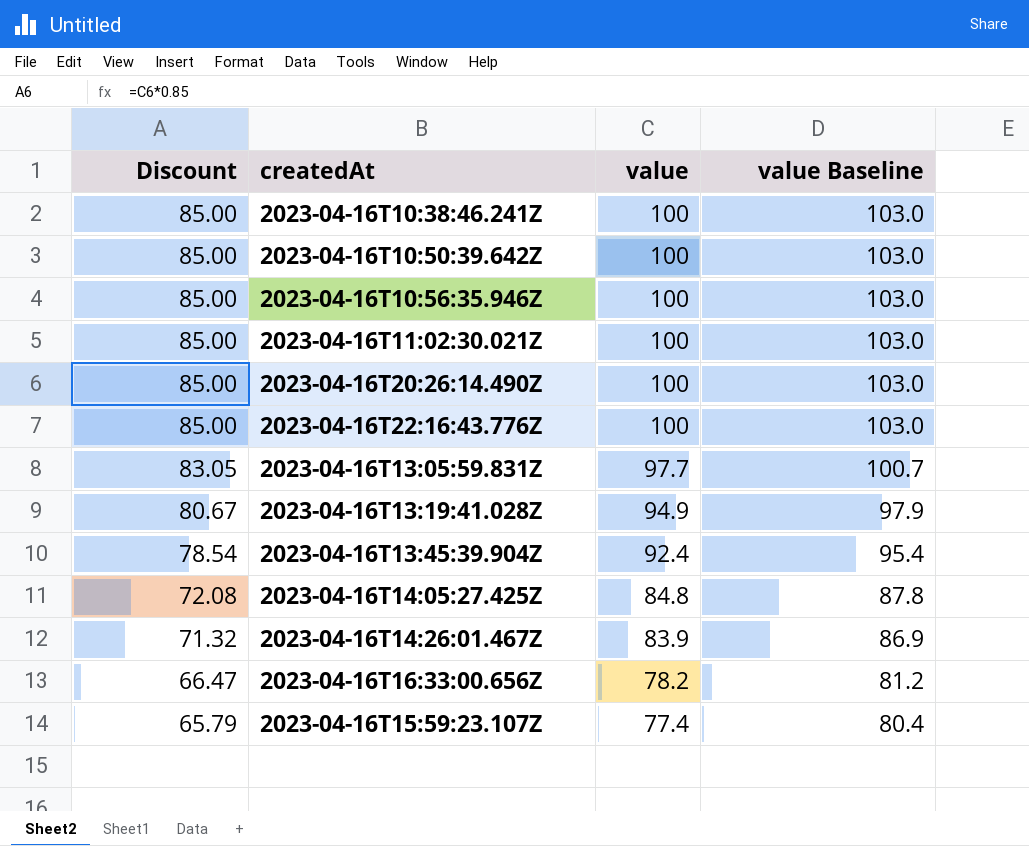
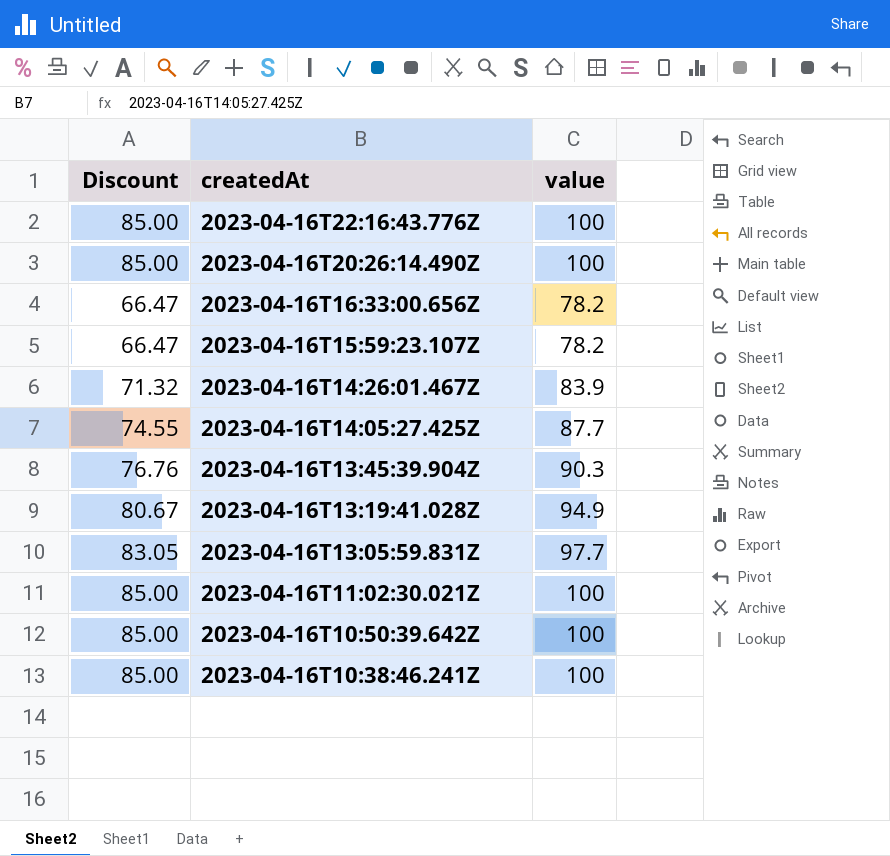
row order: Discount descending -> createdAt descending
column value Baseline | formula: [value] + 3 -> none
row 2023-04-16T10:56:35.946Z: 85.00 | 100 | 103.0 -> none
2023-04-16T15:59:23.107Z | Discount: 65.79 -> 66.47
2023-04-16T15:59:23.107Z | value: 77.4 -> 78.2
2023-04-16T14:05:27.425Z | Discount: 72.08 -> 74.55
2023-04-16T14:05:27.425Z | value: 84.8 -> 87.7
2023-04-16T13:45:39.904Z | Discount: 78.54 -> 76.76
2023-04-16T13:45:39.904Z | value: 92.4 -> 90.3

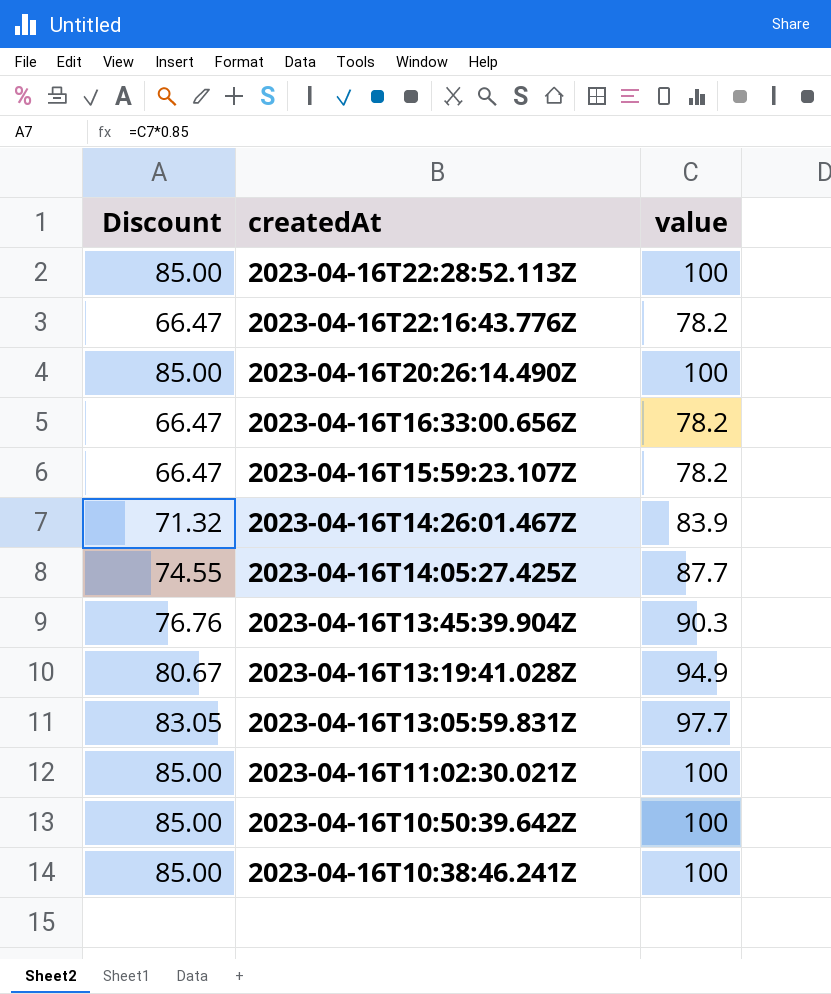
row 2023-04-16T22:28:52.113Z: none -> 85.00 | 100
2023-04-16T22:16:43.776Z | Discount: 85.00 -> 66.47
2023-04-16T22:16:43.776Z | value: 100 -> 78.2

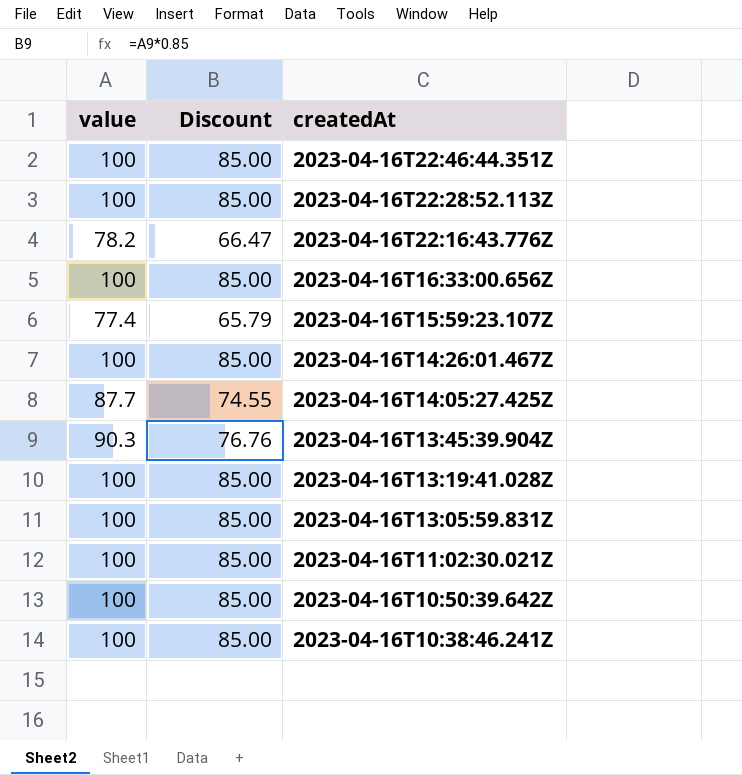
column value | position: 3 -> 1
row 2023-04-16T20:26:14.490Z: 85.00 | 100 -> none
row 2023-04-16T22:46:44.351Z: none -> 100 | 85.00
2023-04-16T16:33:00.656Z | value: 78.2 -> 100
2023-04-16T16:33:00.656Z | Discount: 66.47 -> 85.00
2023-04-16T15:59:23.107Z | value: 78.2 -> 77.4
2023-04-16T15:59:23.107Z | Discount: 66.47 -> 65.79
2023-04-16T14:26:01.467Z | value: 83.9 -> 100
2023-04-16T14:26:01.467Z | Discount: 71.32 -> 85.00
2023-04-16T13:19:41.028Z | value: 94.9 -> 100
2023-04-16T13:19:41.028Z | Discount: 80.67 -> 85.00
2023-04-16T13:05:59.831Z | value: 97.7 -> 100
2023-04-16T13:05:59.831Z | Discount: 83.05 -> 85.00

